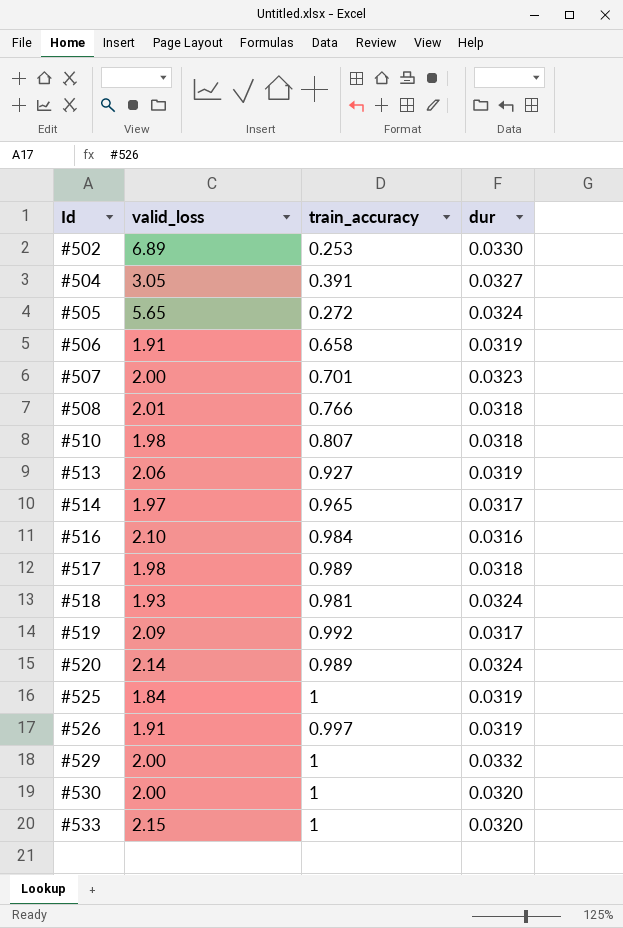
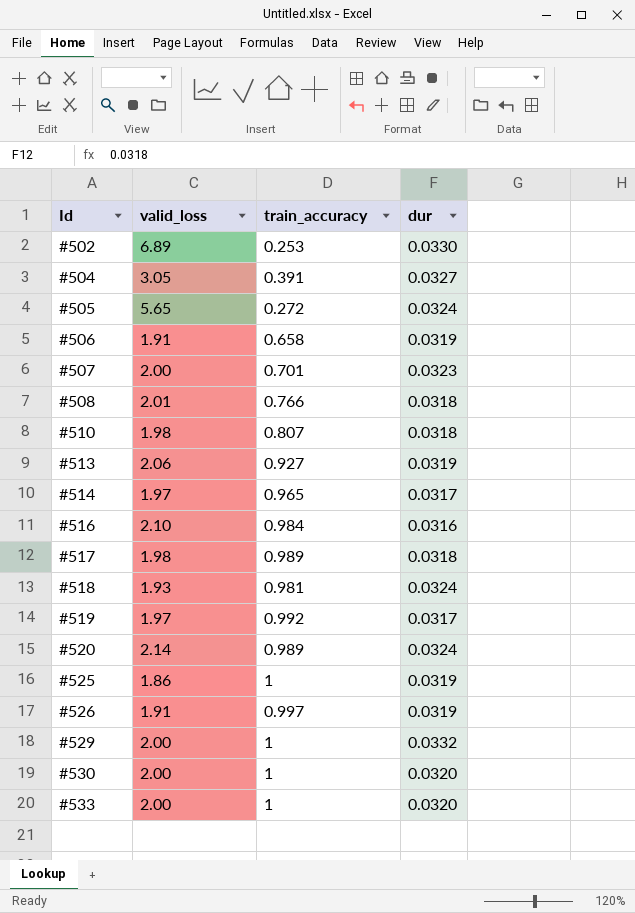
#519 | valid_loss: 2.09 -> 1.97
#525 | valid_loss: 1.84 -> 1.86
#533 | valid_loss: 2.15 -> 2.00

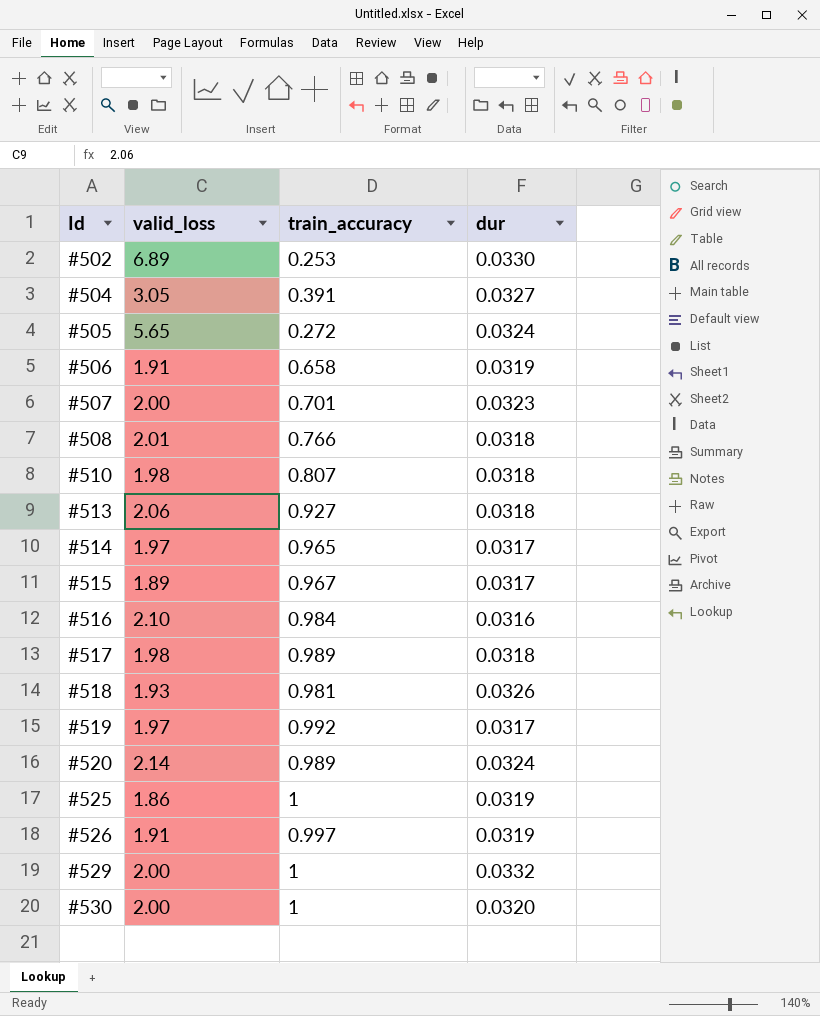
row #533: 2.00 | 1 | 0.0320 -> none
#513 | dur: 0.0319 -> 0.0318
row #515: none -> 1.89 | 0.967 | 0.0317
#518 | dur: 0.0324 -> 0.0326

